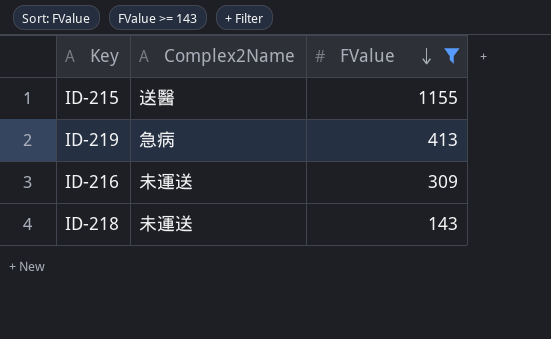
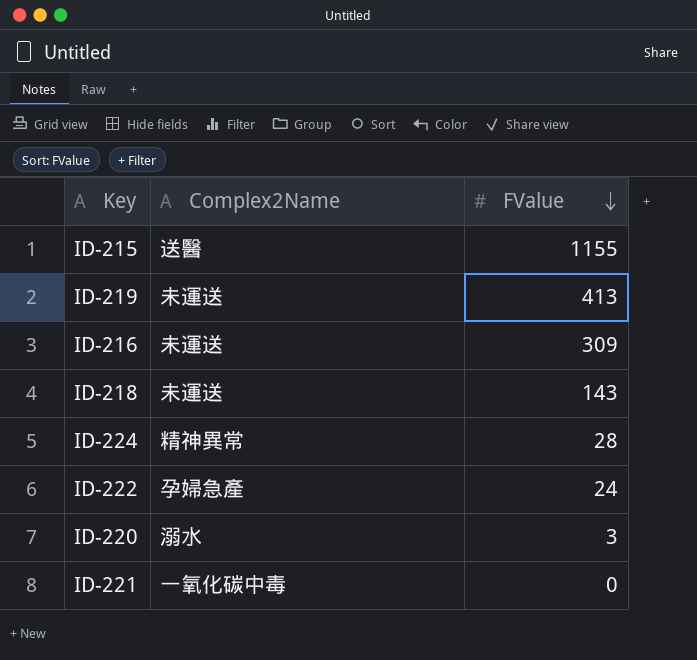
filter: FValue >= 143 -> none
ID-219 | Complex2Name: 急病 -> 未運送

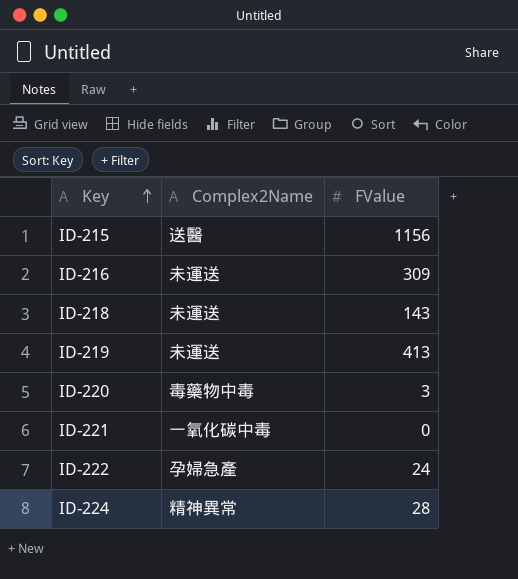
row order: FValue descending -> Key ascending
ID-215 | FValue: 1155 -> 1156
ID-220 | Complex2Name: 溺水 -> 毒藥物中毒

